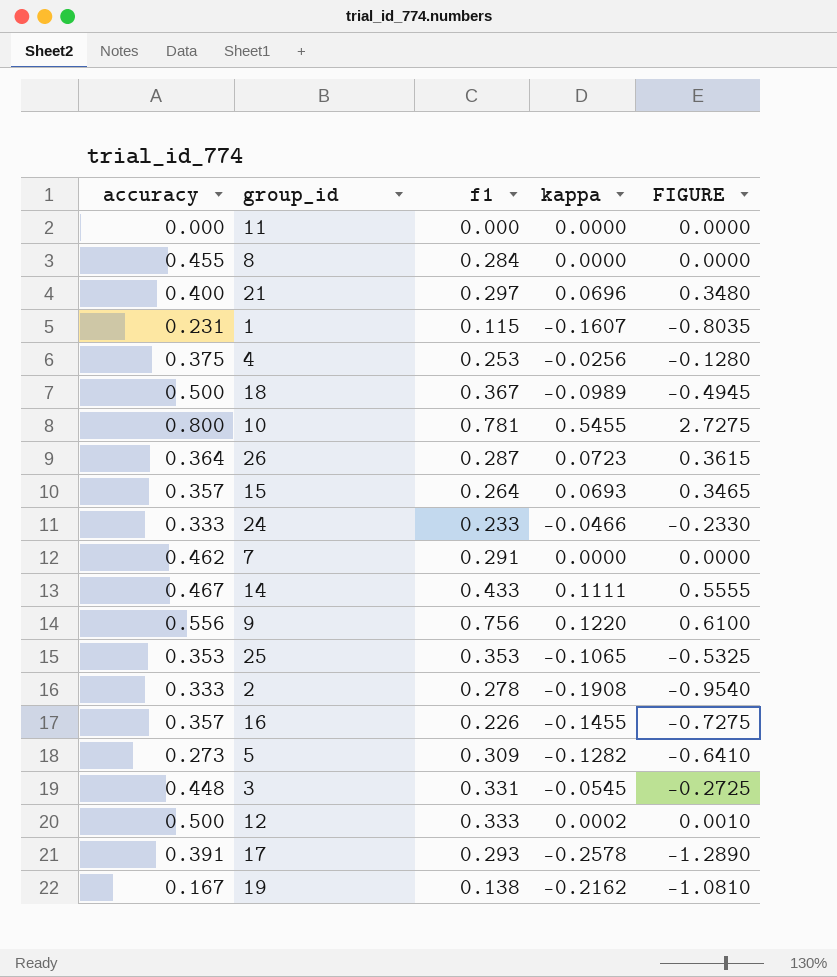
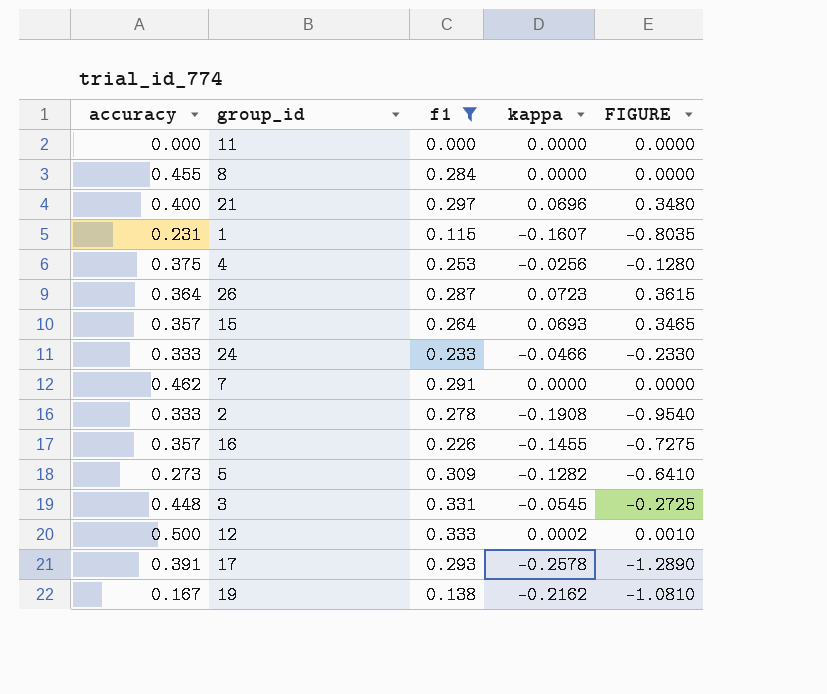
filter: none -> f1 <= 0.333

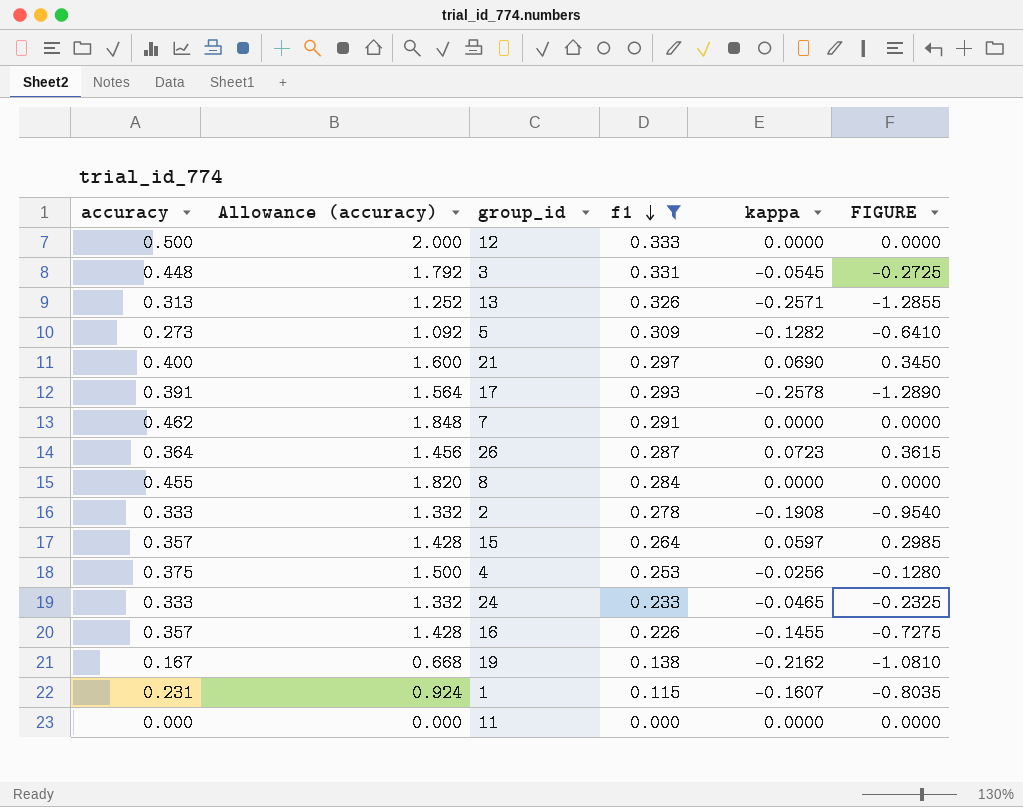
row order: none -> f1 descending
column Allowance (accuracy) | formula: none -> [accuracy] * 4
12 | kappa: 0.0002 -> 0.0000
12 | FIGURE: 0.0010 -> 0.0000
row 13: none -> 0.313 | 1.252 | 0.326 | -0.2571 | -1.2855
21 | kappa: 0.0696 -> 0.0690
21 | FIGURE: 0.3480 -> 0.3450
15 | kappa: 0.0693 -> 0.0597
15 | FIGURE: 0.3465 -> 0.2985
24 | kappa: -0.0466 -> -0.0465
24 | FIGURE: -0.2330 -> -0.2325

